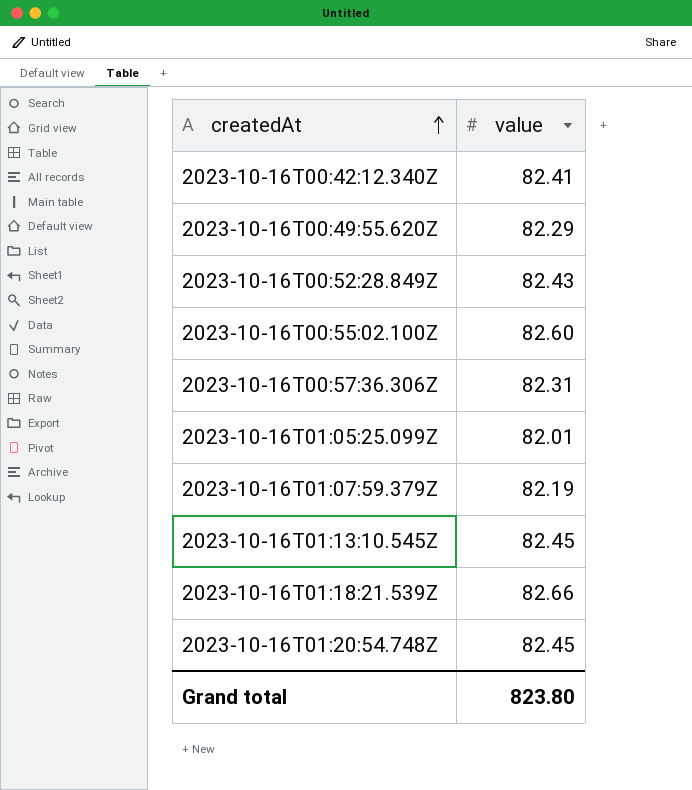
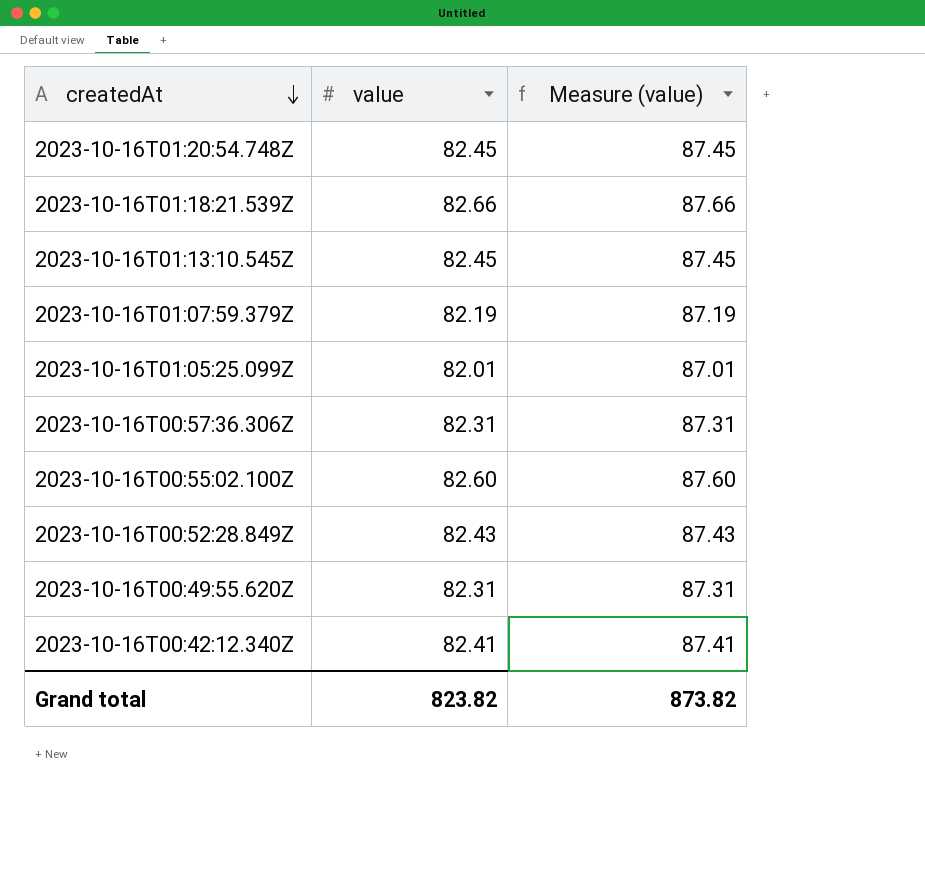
row order: createdAt ascending -> createdAt descending
column Measure (value) | formula: none -> [value] + 5
2023-10-16T00:49:55.620Z | value: 82.29 -> 82.31
Grand total | value: 823.80 -> 823.82

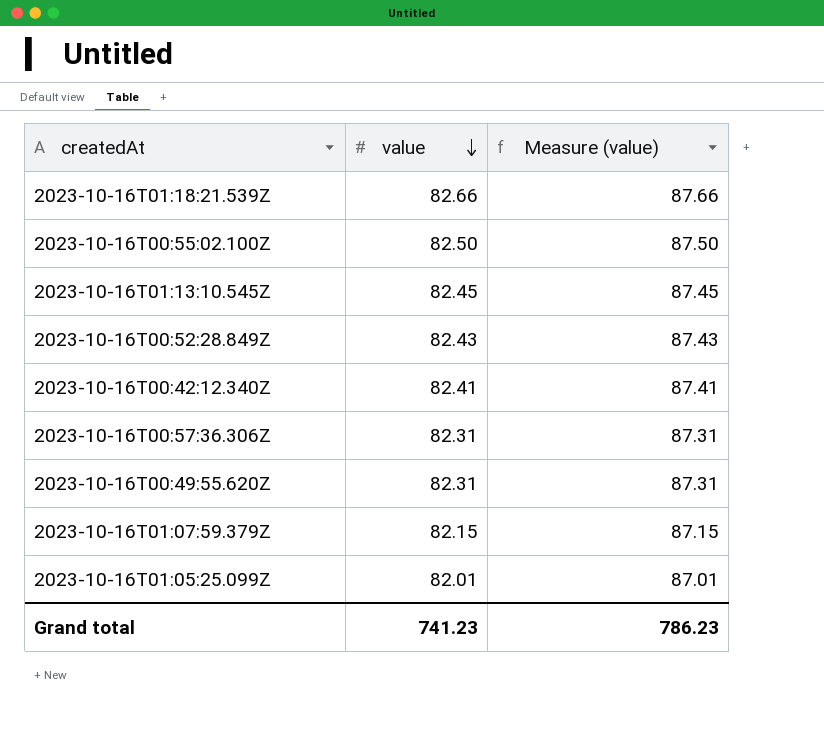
row order: createdAt descending -> value descending
row 2023-10-16T01:20:54.748Z: 82.45 | 87.45 -> none
2023-10-16T00:55:02.100Z | value: 82.60 -> 82.50
2023-10-16T00:55:02.100Z | Measure (value): 87.60 -> 87.50
2023-10-16T01:07:59.379Z | value: 82.19 -> 82.15
2023-10-16T01:07:59.379Z | Measure (value): 87.19 -> 87.15
Grand total | value: 823.82 -> 741.23
Grand total | Measure (value): 873.82 -> 786.23

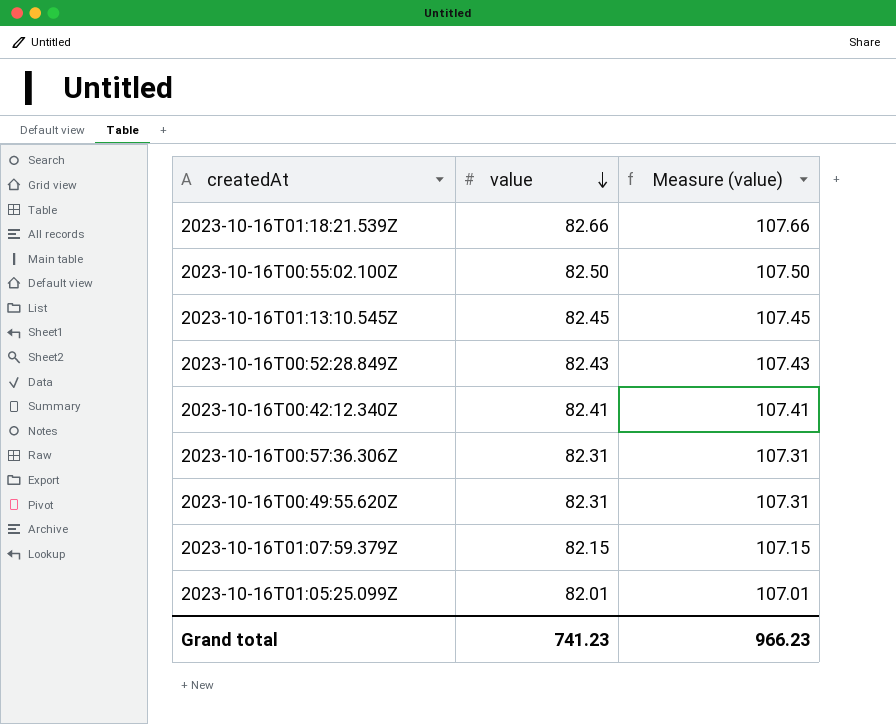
column Measure (value) | formula: [value] + 5 -> [value] + 25
Grand total | Measure (value): 786.23 -> 966.23

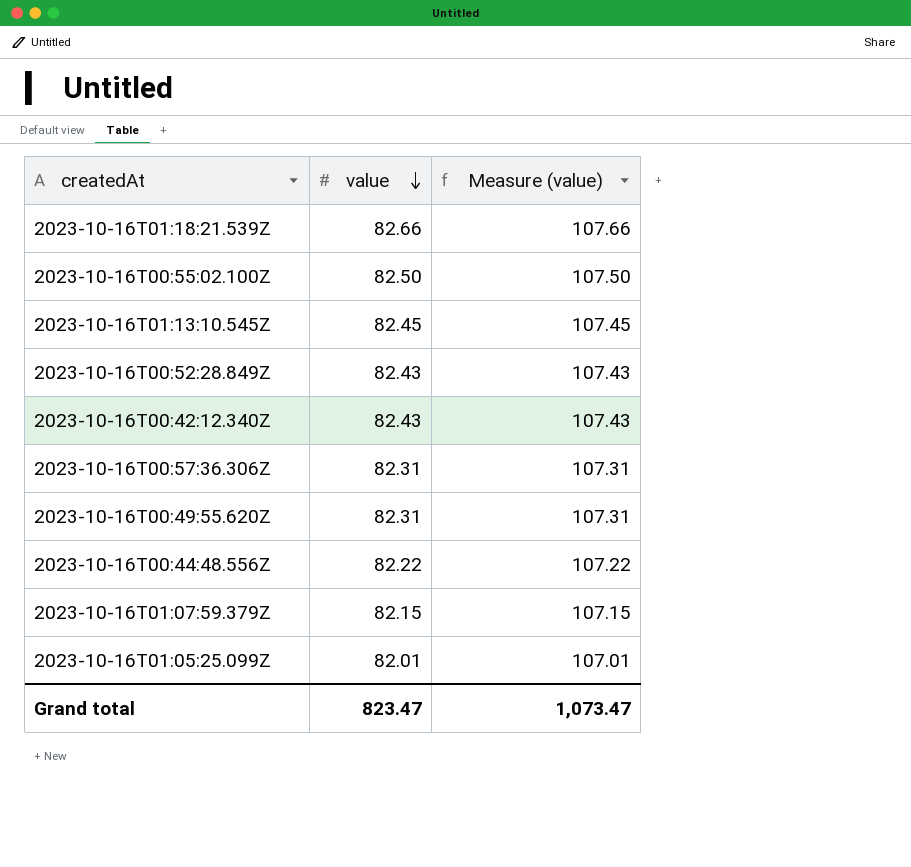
2023-10-16T00:42:12.340Z | value: 82.41 -> 82.43
2023-10-16T00:42:12.340Z | Measure (value): 107.41 -> 107.43
row 2023-10-16T00:44:48.556Z: none -> 82.22 | 107.22
Grand total | value: 741.23 -> 823.47
Grand total | Measure (value): 966.23 -> 1,073.47

